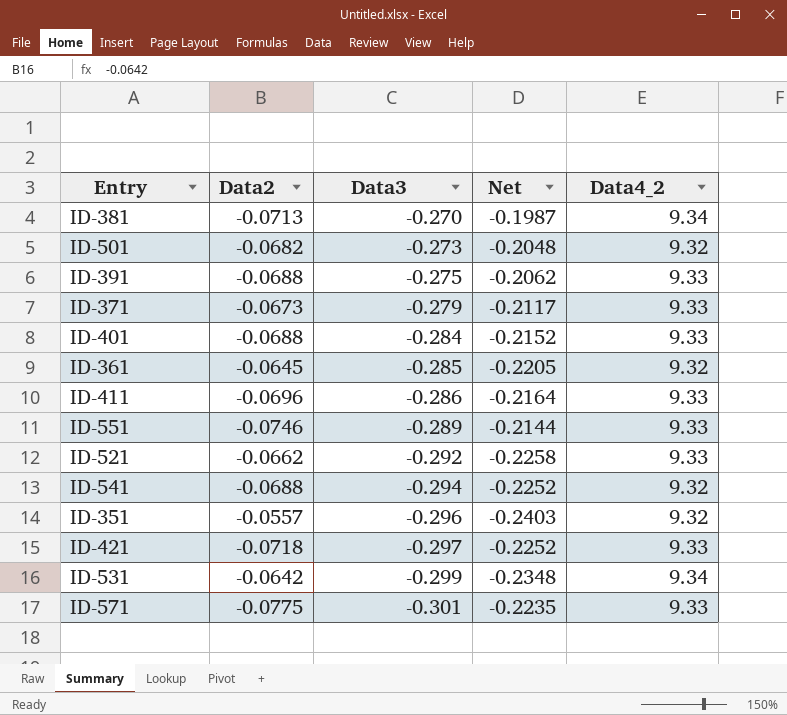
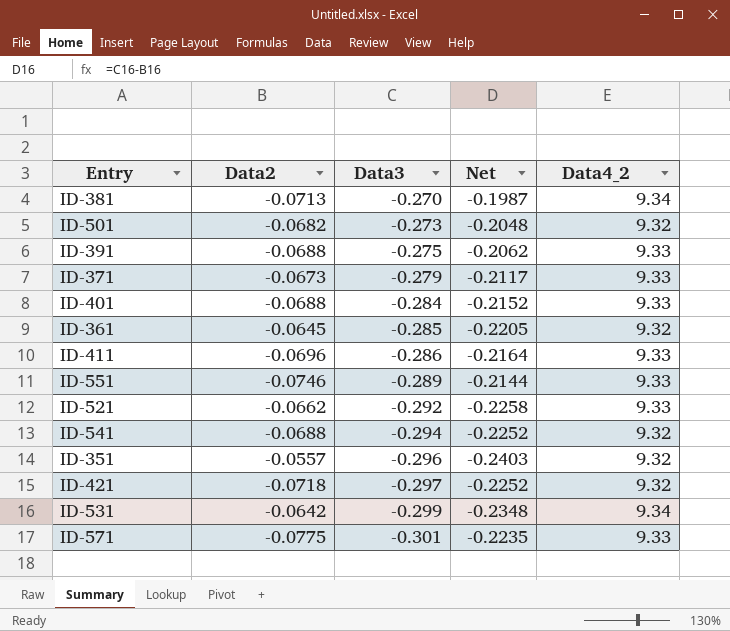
ID-421 | Data4_2: 9.33 -> 9.32

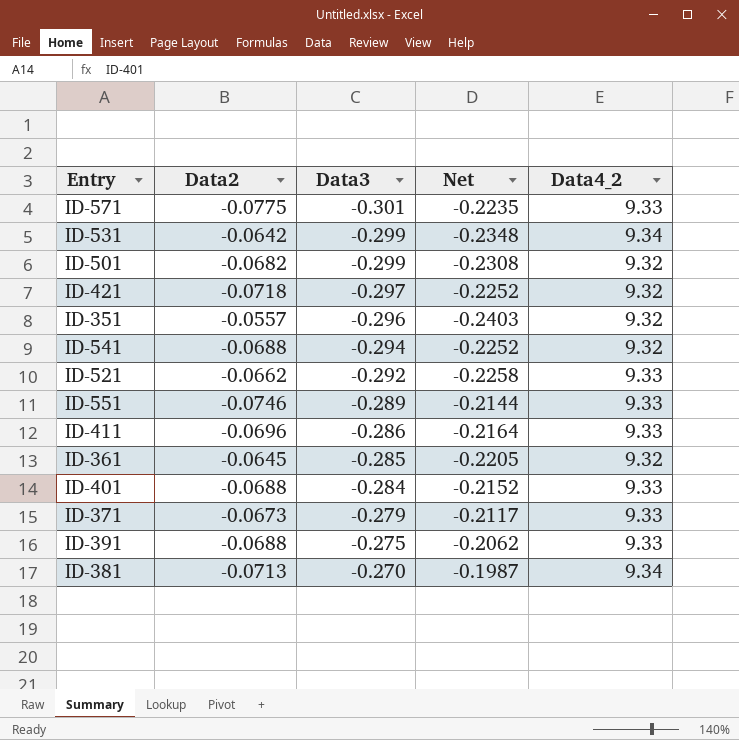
row order: Data3 descending -> Data3 ascending
ID-501 | Data3: -0.273 -> -0.299
ID-501 | Net: -0.2048 -> -0.2308

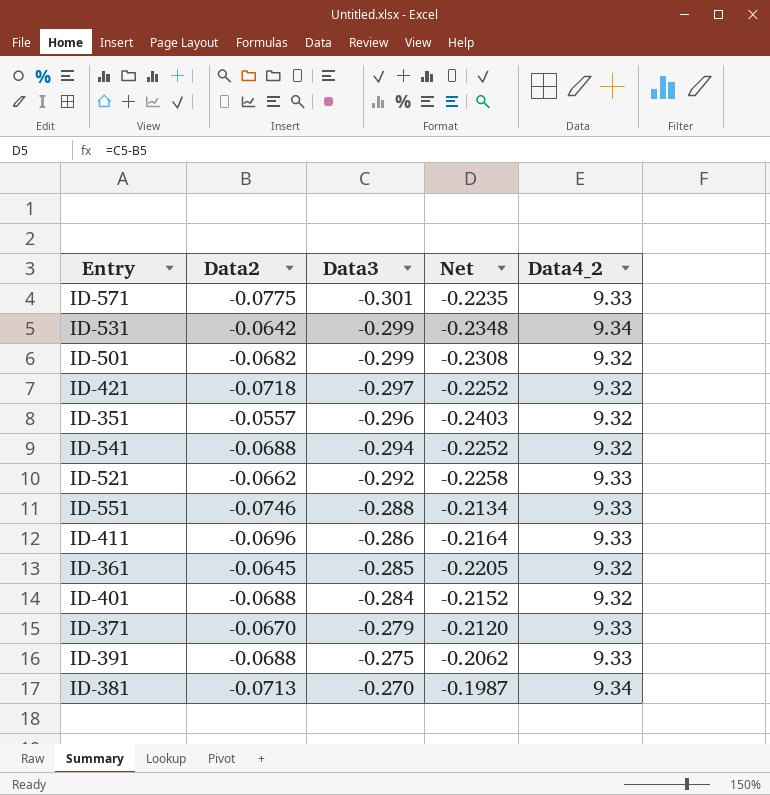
ID-551 | Data3: -0.289 -> -0.288
ID-551 | Net: -0.2144 -> -0.2134
ID-401 | Data4_2: 9.33 -> 9.32
ID-371 | Data2: -0.0673 -> -0.0670
ID-371 | Net: -0.2117 -> -0.2120

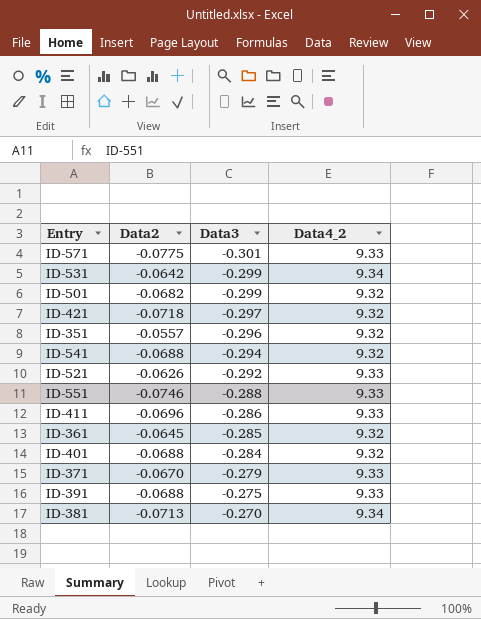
column Net | formula: [Data3] - [Data2] -> none
ID-521 | Data2: -0.0662 -> -0.0626

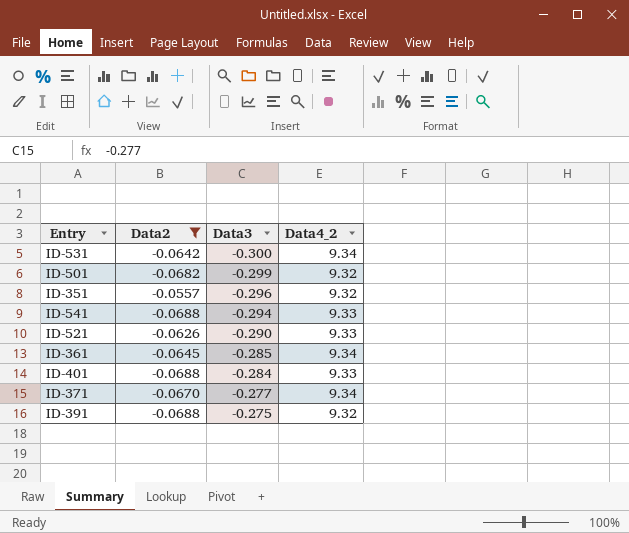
filter: none -> Data2 >= -0.0688
ID-531 | Data3: -0.299 -> -0.300
ID-541 | Data4_2: 9.32 -> 9.33
ID-521 | Data3: -0.292 -> -0.290
ID-361 | Data4_2: 9.32 -> 9.34
ID-401 | Data4_2: 9.32 -> 9.33
ID-371 | Data3: -0.279 -> -0.277
ID-371 | Data4_2: 9.33 -> 9.34
ID-391 | Data4_2: 9.33 -> 9.32

